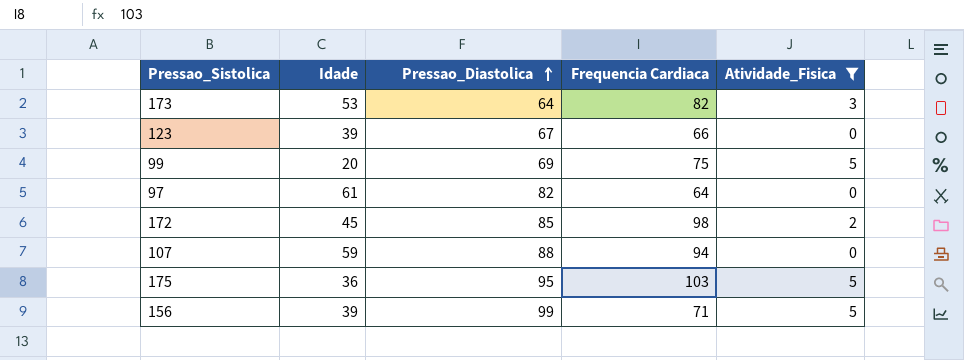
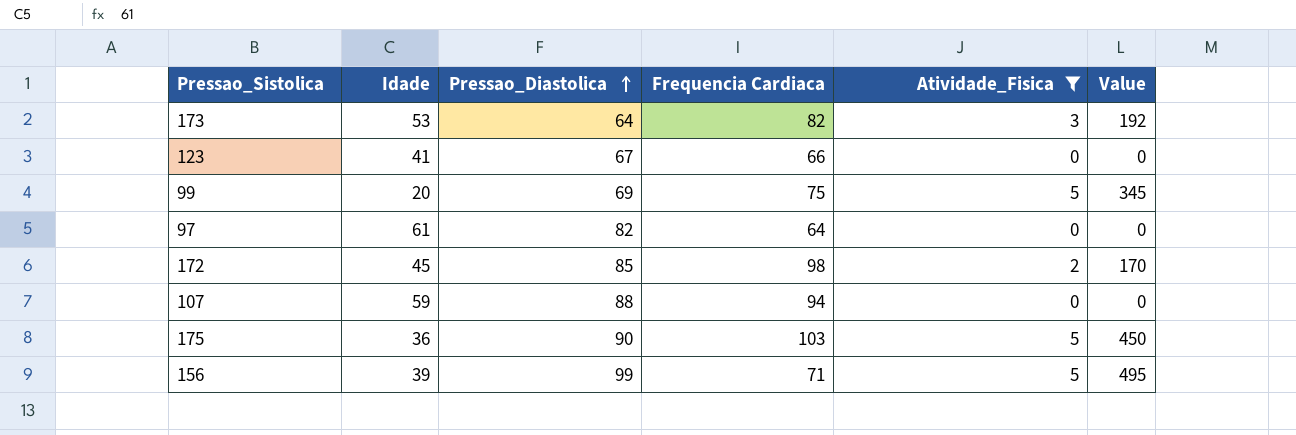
column Value | formula: none -> [Pressao_Diastolica] * [Atividade_Fisica]
123 | Idade: 39 -> 41
175 | Pressao_Diastolica: 95 -> 90

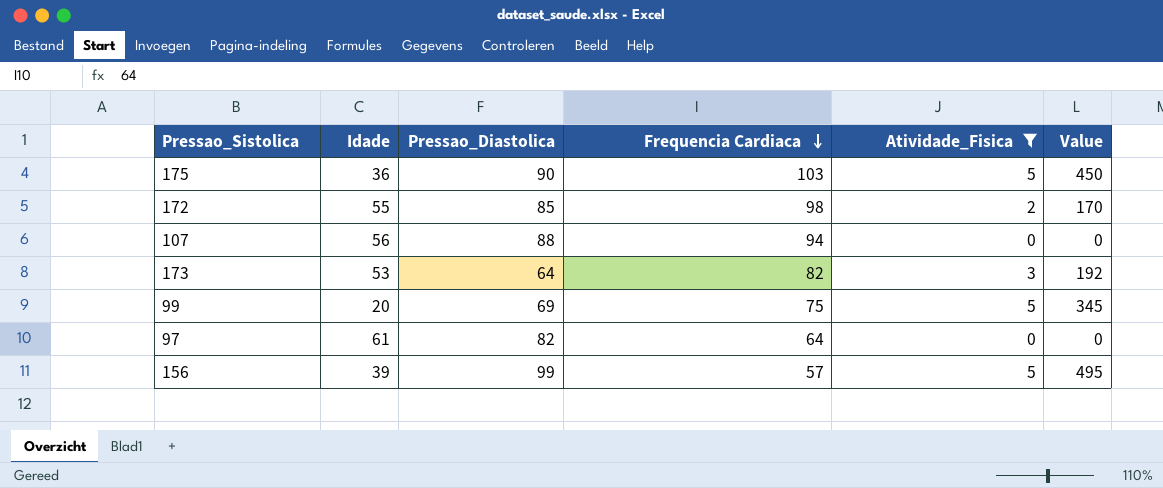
row order: Pressao_Diastolica ascending -> Frequencia Cardiaca descending
row 123: 41 | 67 | 66 | 0 | 0 -> none
172 | Idade: 45 -> 55
107 | Idade: 59 -> 56
156 | Frequencia Cardiaca: 71 -> 57

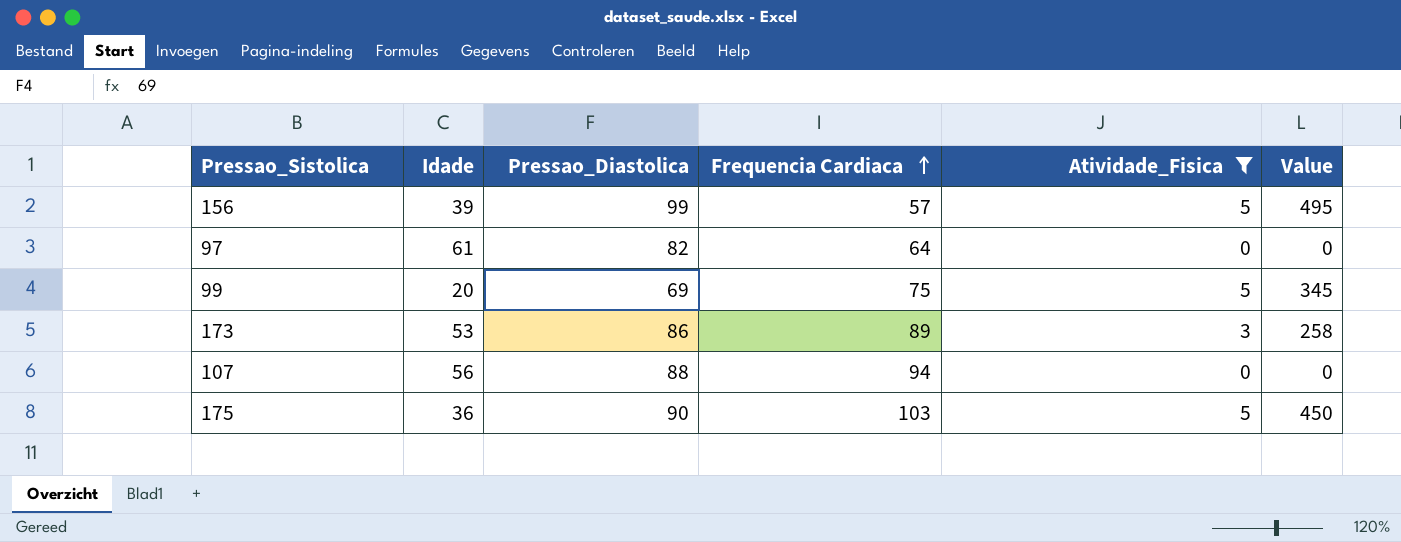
row order: Frequencia Cardiaca descending -> Frequencia Cardiaca ascending
row 172: 55 | 85 | 98 | 2 | 170 -> none
173 | Pressao_Diastolica: 64 -> 86
173 | Frequencia Cardiaca: 82 -> 89
173 | Value: 192 -> 258

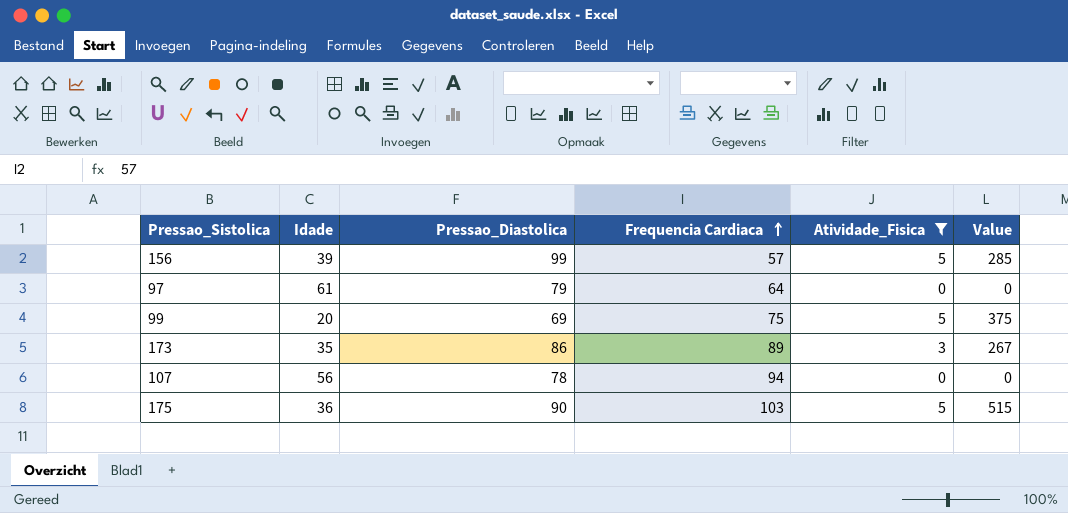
column Value | formula: [Pressao_Diastolica] * [Atividade_Fisica] -> [Frequencia Cardiaca] * [Atividade_Fisica]
97 | Pressao_Diastolica: 82 -> 79
173 | Idade: 53 -> 35
107 | Pressao_Diastolica: 88 -> 78

